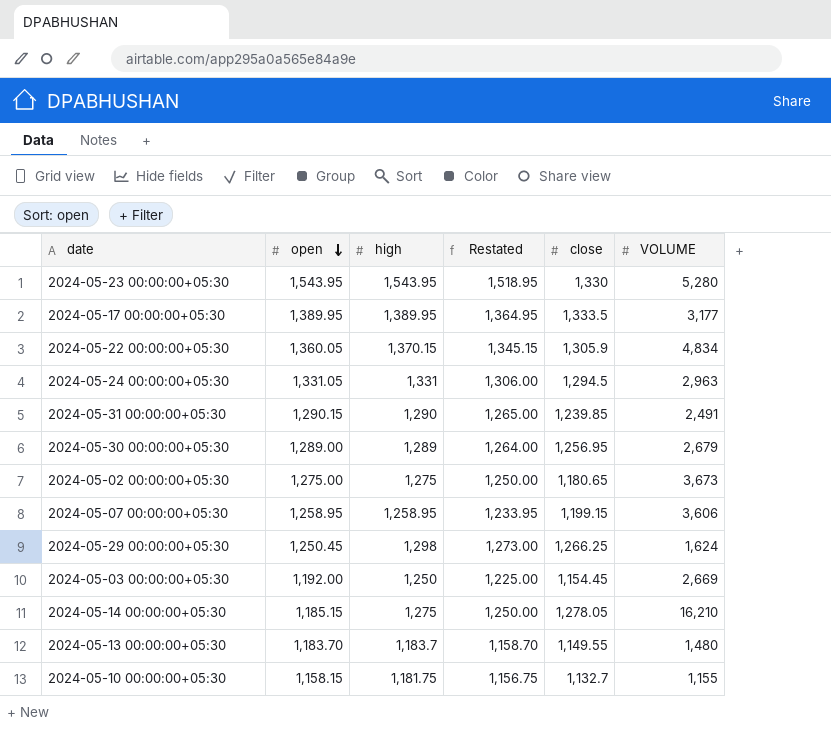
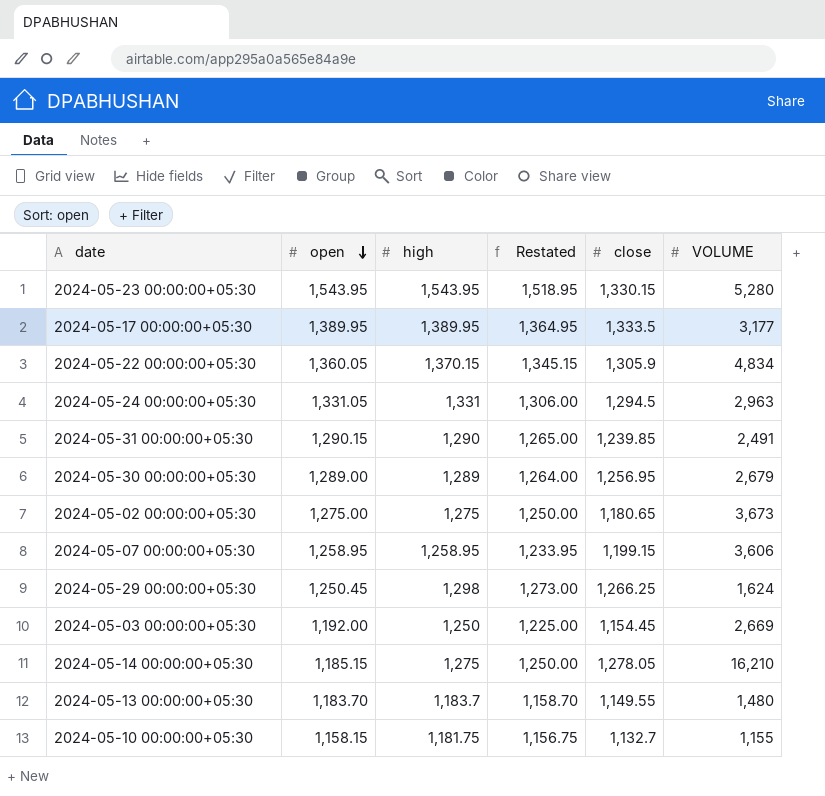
2024-05-23 00:00:00+05:30 | close: 1,330 -> 1,330.15

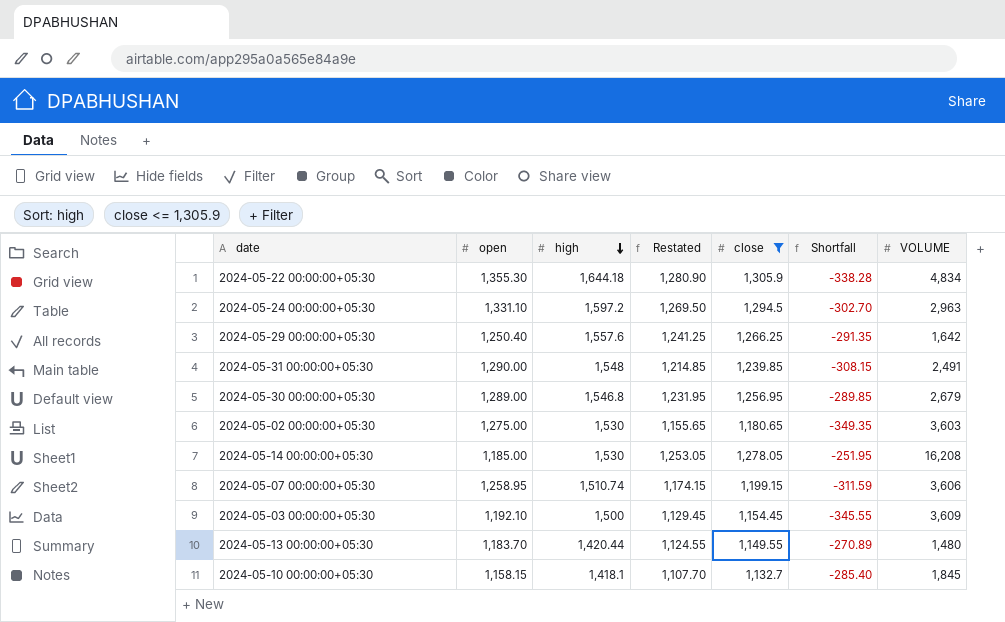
filter: none -> close <= 1,305.9
row order: open descending -> high descending
column Restated | formula: [high] - 25 -> [close] - 25
column Shortfall | formula: none -> [close] - [high]
2024-05-22 00:00:00+05:30 | open: 1,360.05 -> 1,355.30
2024-05-22 00:00:00+05:30 | high: 1,370.15 -> 1,644.18
2024-05-24 00:00:00+05:30 | open: 1,331.05 -> 1,331.10
2024-05-24 00:00:00+05:30 | high: 1,331 -> 1,597.2
2024-05-29 00:00:00+05:30 | open: 1,250.45 -> 1,250.40
2024-05-29 00:00:00+05:30 | high: 1,298 -> 1,557.6
2024-05-29 00:00:00+05:30 | VOLUME: 1,624 -> 1,642
2024-05-31 00:00:00+05:30 | open: 1,290.15 -> 1,290.00
2024-05-31 00:00:00+05:30 | high: 1,290 -> 1,548
2024-05-30 00:00:00+05:30 | high: 1,289 -> 1,546.8
2024-05-02 00:00:00+05:30 | high: 1,275 -> 1,530
2024-05-02 00:00:00+05:30 | VOLUME: 3,673 -> 3,603
2024-05-14 00:00:00+05:30 | open: 1,185.15 -> 1,185.00
2024-05-14 00:00:00+05:30 | high: 1,275 -> 1,530
2024-05-14 00:00:00+05:30 | VOLUME: 16,210 -> 16,208
2024-05-07 00:00:00+05:30 | high: 1,258.95 -> 1,510.74
2024-05-03 00:00:00+05:30 | open: 1,192.00 -> 1,192.10
2024-05-03 00:00:00+05:30 | high: 1,250 -> 1,500
2024-05-03 00:00:00+05:30 | VOLUME: 2,669 -> 3,609
2024-05-13 00:00:00+05:30 | high: 1,183.7 -> 1,420.44
2024-05-10 00:00:00+05:30 | high: 1,181.75 -> 1,418.1
2024-05-10 00:00:00+05:30 | VOLUME: 1,155 -> 1,845

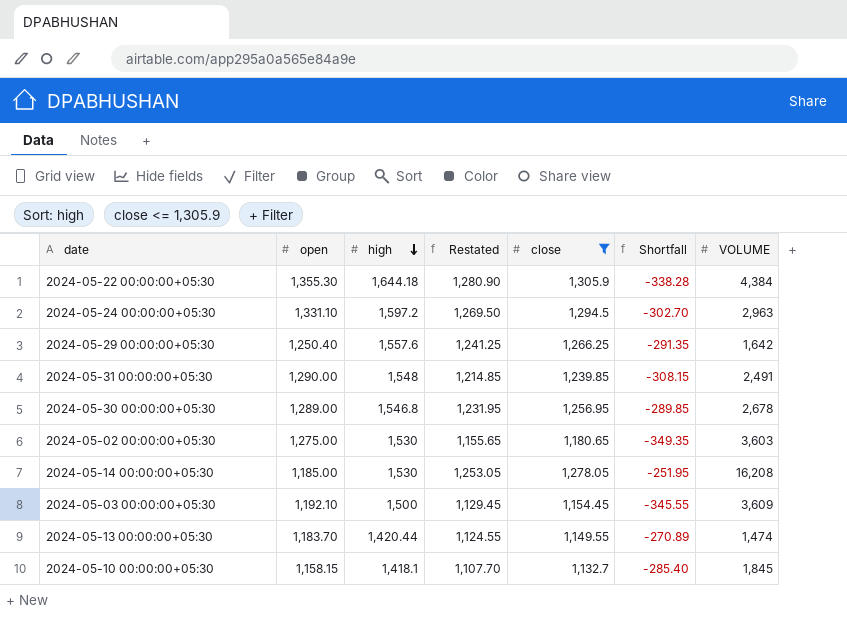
row 2024-05-07 00:00:00+05:30: 1,258.95 | 1,510.74 | 1,174.15 | 1,199.15 | -311.59 | 3,606 -> none
2024-05-22 00:00:00+05:30 | VOLUME: 4,834 -> 4,384
2024-05-30 00:00:00+05:30 | VOLUME: 2,679 -> 2,678
2024-05-13 00:00:00+05:30 | VOLUME: 1,480 -> 1,474

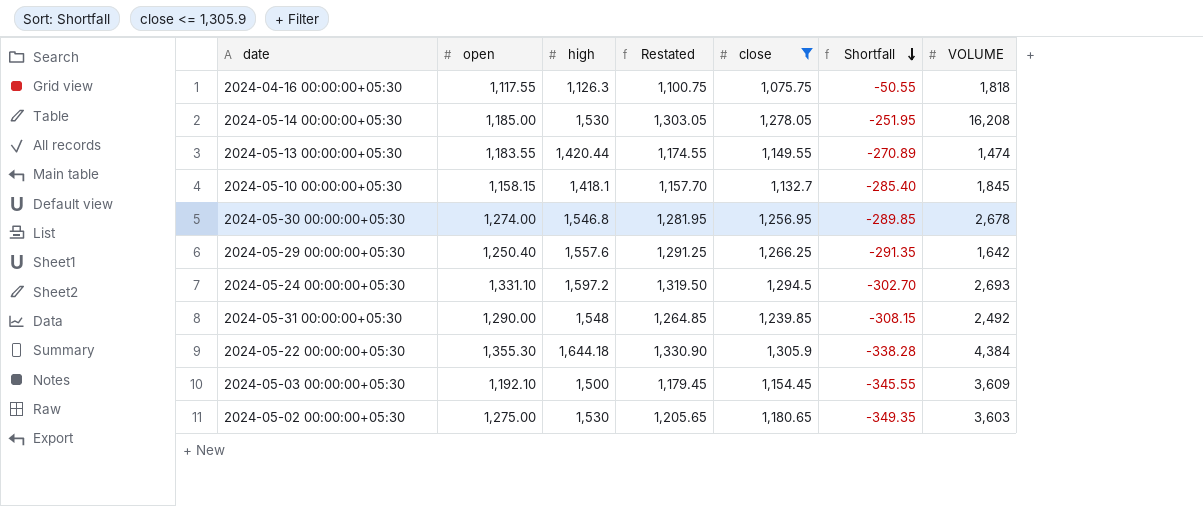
row order: high descending -> Shortfall descending
column Restated | formula: [close] - 25 -> [close] + 25
row 2024-04-16 00:00:00+05:30: none -> 1,117.55 | 1,126.3 | 1,100.75 | 1,075.75 | -50.55 | 1,818
2024-05-13 00:00:00+05:30 | open: 1,183.70 -> 1,183.55
2024-05-30 00:00:00+05:30 | open: 1,289.00 -> 1,274.00
2024-05-24 00:00:00+05:30 | VOLUME: 2,963 -> 2,693
2024-05-31 00:00:00+05:30 | VOLUME: 2,491 -> 2,492

